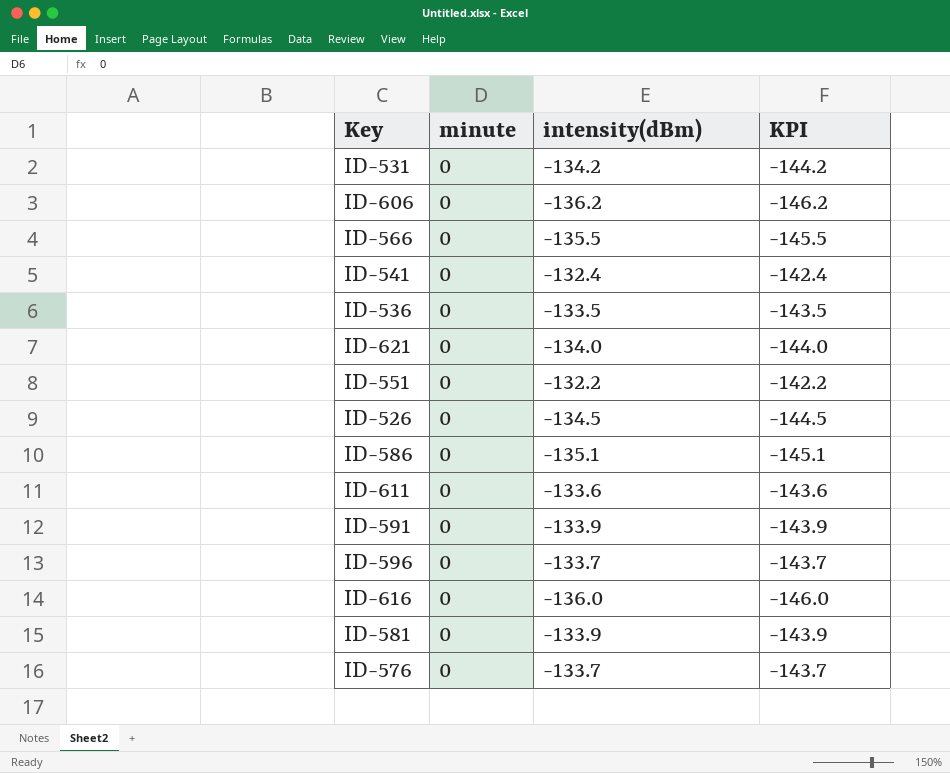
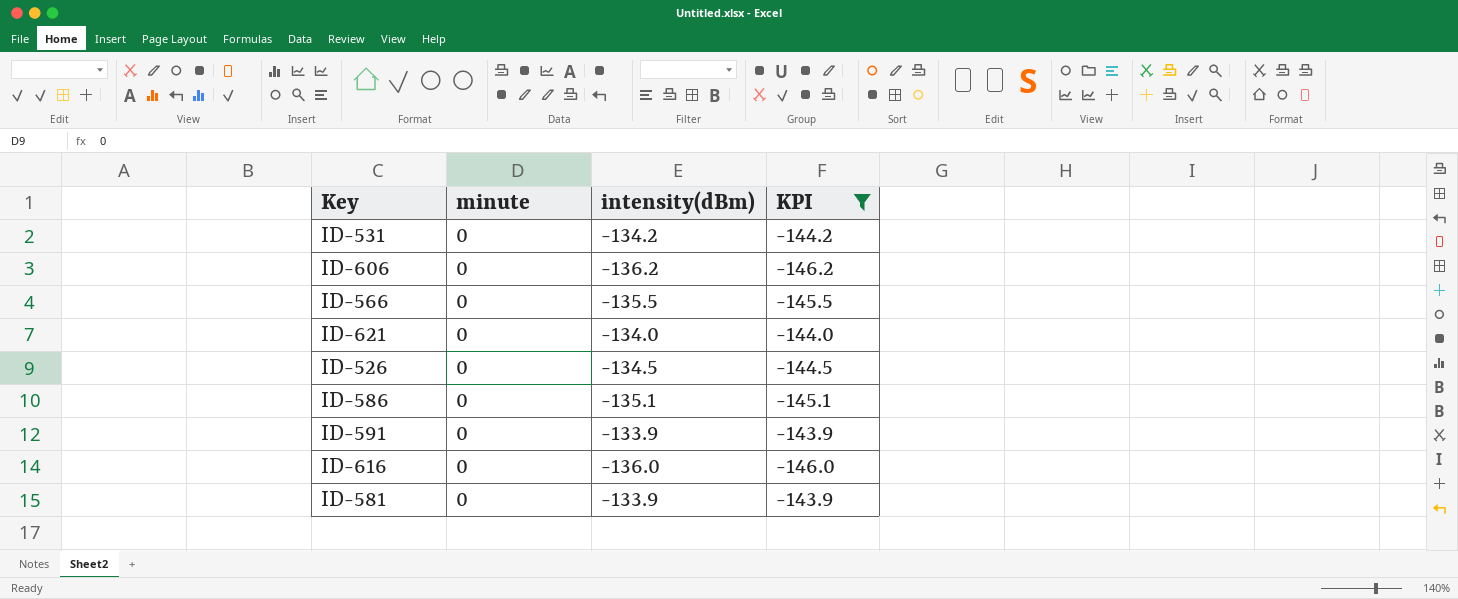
filter: none -> KPI <= -143.9

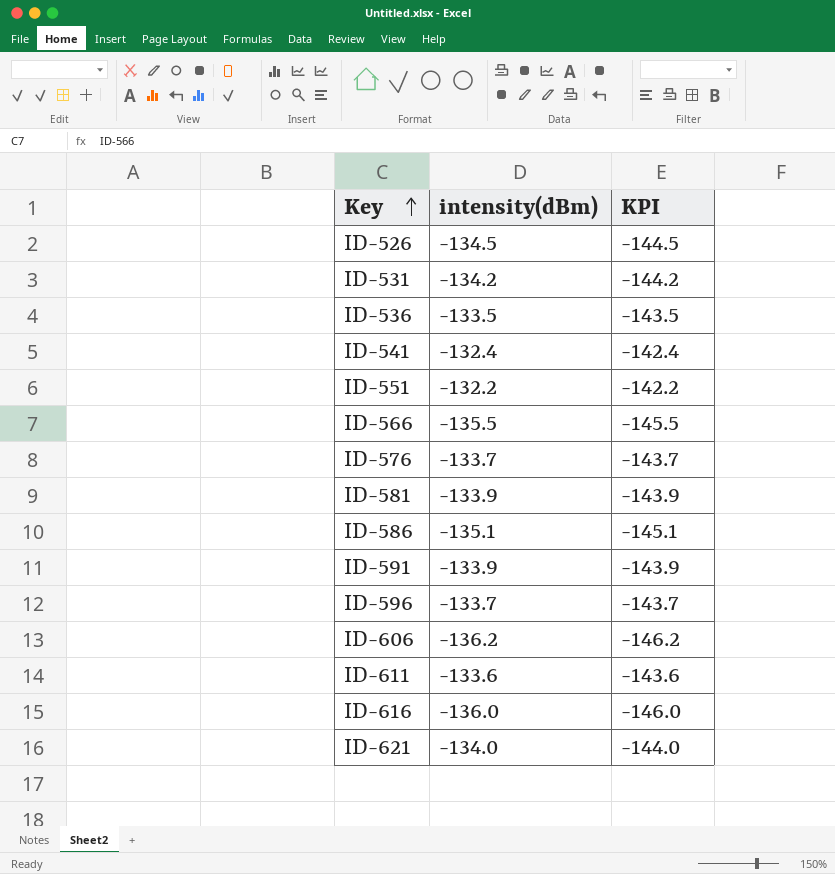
filter: KPI <= -143.9 -> none
row order: none -> Key ascending
column minute | position: 2 -> none

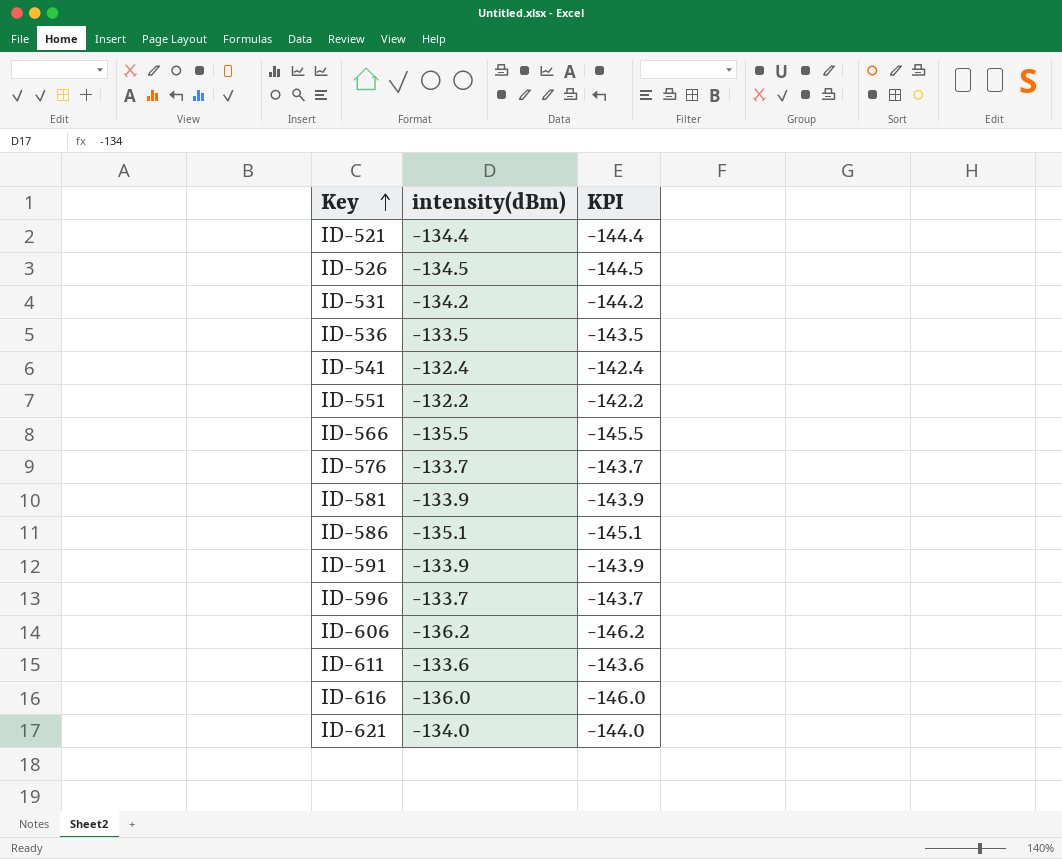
row ID-521: none -> -134.4 | -144.4

